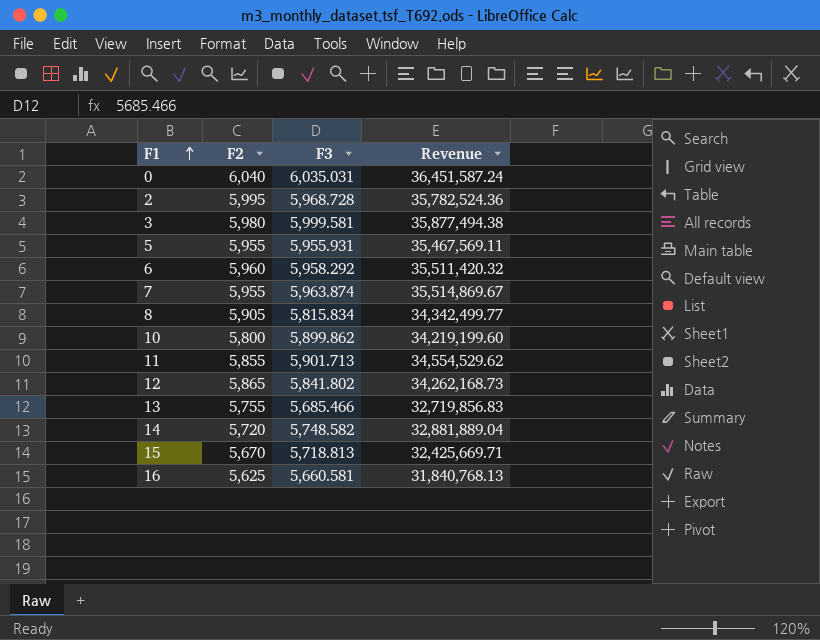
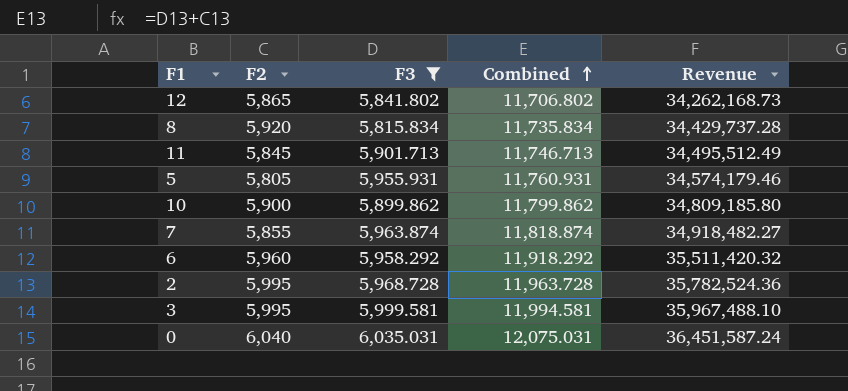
filter: none -> F3 >= 5,815.834
row order: F1 ascending -> Combined ascending
column Combined | formula: none -> [F2] + [F3]
8 | F2: 5,905 -> 5,920
8 | Revenue: 34,342,499.77 -> 34,429,737.28
11 | F2: 5,855 -> 5,845
11 | Revenue: 34,554,529.62 -> 34,495,512.49
5 | F2: 5,955 -> 5,805
5 | Revenue: 35,467,569.11 -> 34,574,179.46
10 | F2: 5,800 -> 5,900
10 | Revenue: 34,219,199.60 -> 34,809,185.80
7 | F2: 5,955 -> 5,855
7 | Revenue: 35,514,869.67 -> 34,918,482.27
3 | F2: 5,980 -> 5,995
3 | Revenue: 35,877,494.38 -> 35,967,488.10

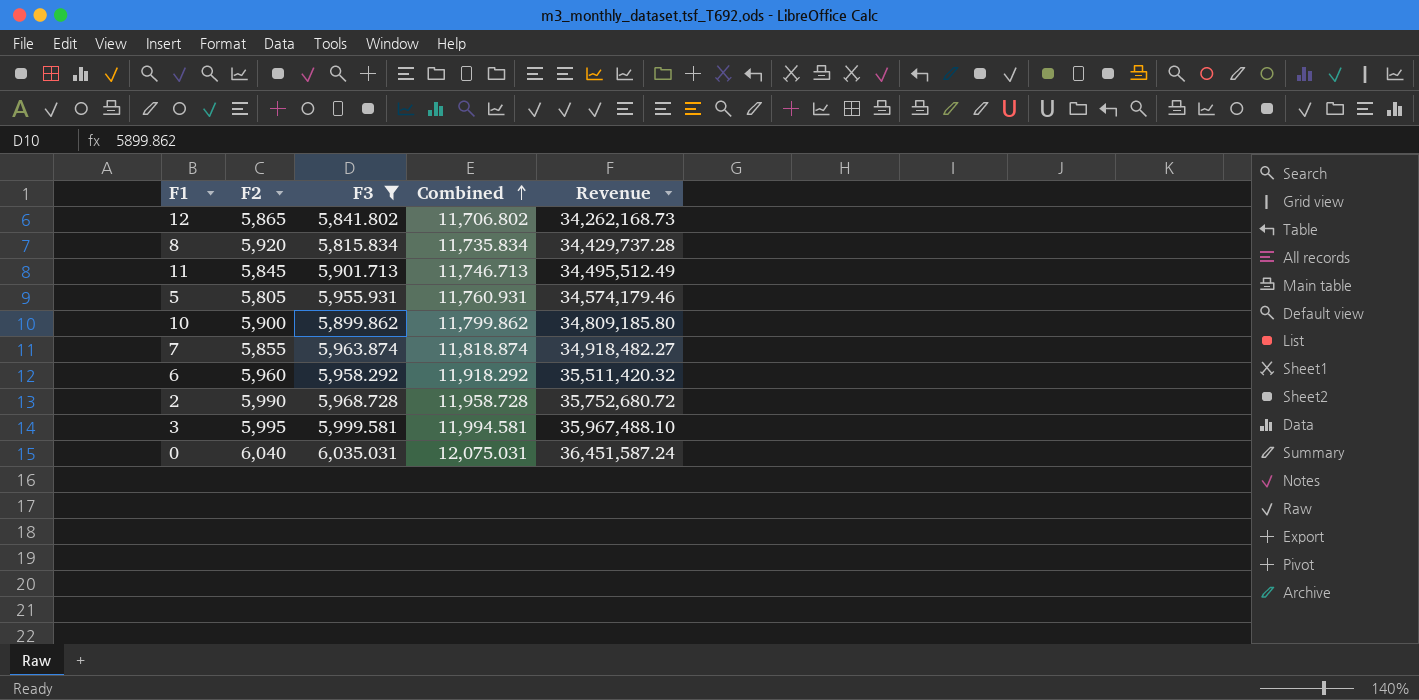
2 | F2: 5,995 -> 5,990
2 | Combined: 11,963.728 -> 11,958.728
2 | Revenue: 35,782,524.36 -> 35,752,680.72

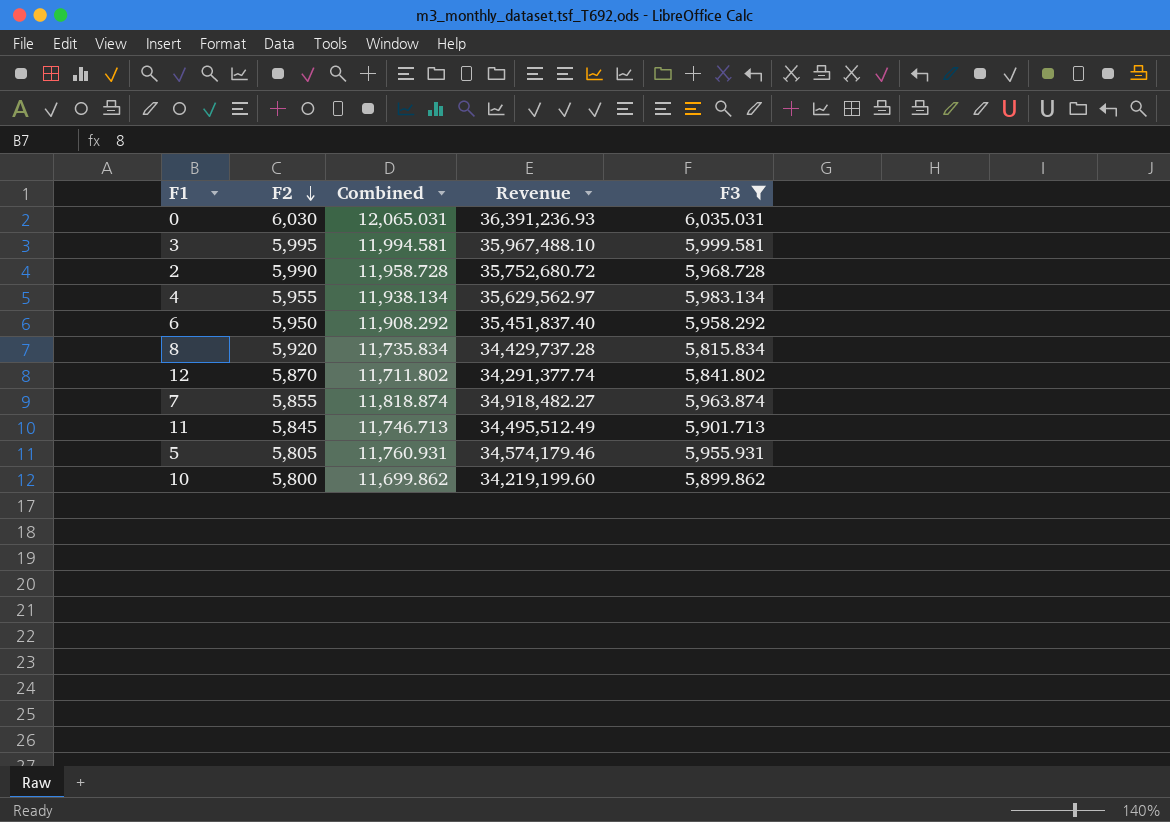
row order: Combined ascending -> F2 descending
column F3 | position: 3 -> 5
0 | F2: 6,040 -> 6,030
0 | Combined: 12,075.031 -> 12,065.031
0 | Revenue: 36,451,587.24 -> 36,391,236.93
row 4: none -> 5,955 | 11,938.134 | 35,629,562.97 | 5,983.134
6 | F2: 5,960 -> 5,950
6 | Combined: 11,918.292 -> 11,908.292
6 | Revenue: 35,511,420.32 -> 35,451,837.40
12 | F2: 5,865 -> 5,870
12 | Combined: 11,706.802 -> 11,711.802
12 | Revenue: 34,262,168.73 -> 34,291,377.74
10 | F2: 5,900 -> 5,800
10 | Combined: 11,799.862 -> 11,699.862
10 | Revenue: 34,809,185.80 -> 34,219,199.60

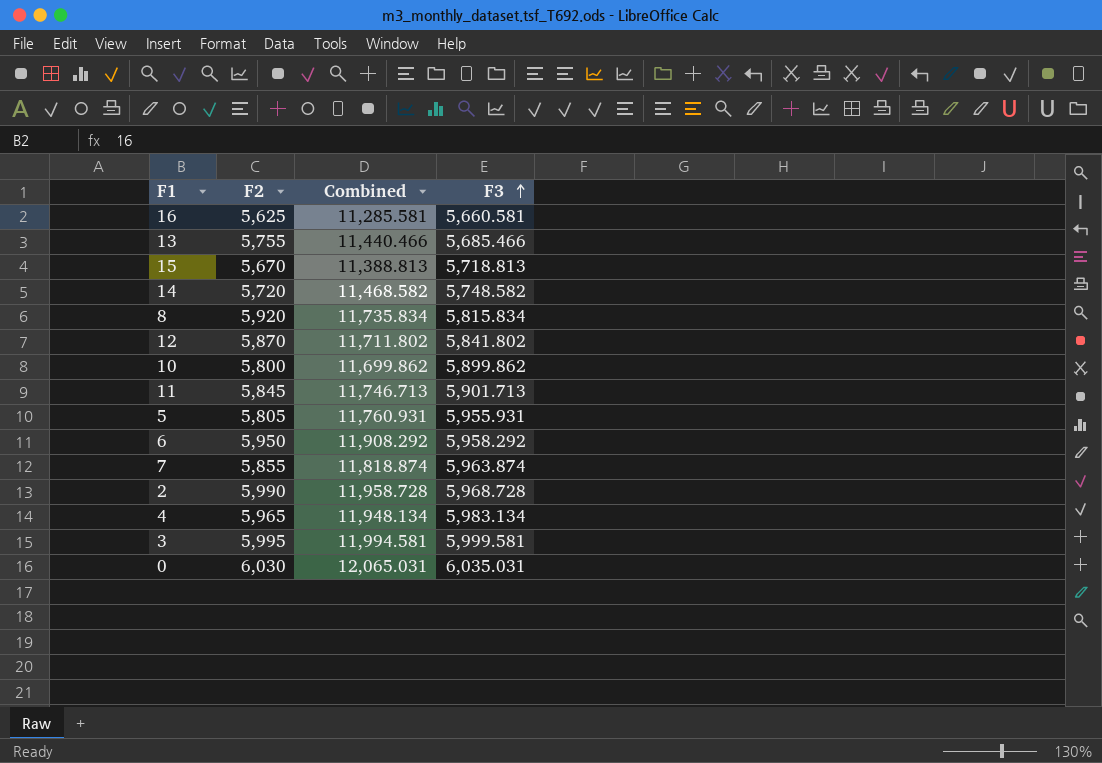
filter: F3 >= 5,815.834 -> none
row order: F2 descending -> F3 ascending
column Revenue | formula: [F2] * [F3] -> none
4 | F2: 5,955 -> 5,965
4 | Combined: 11,938.134 -> 11,948.134

